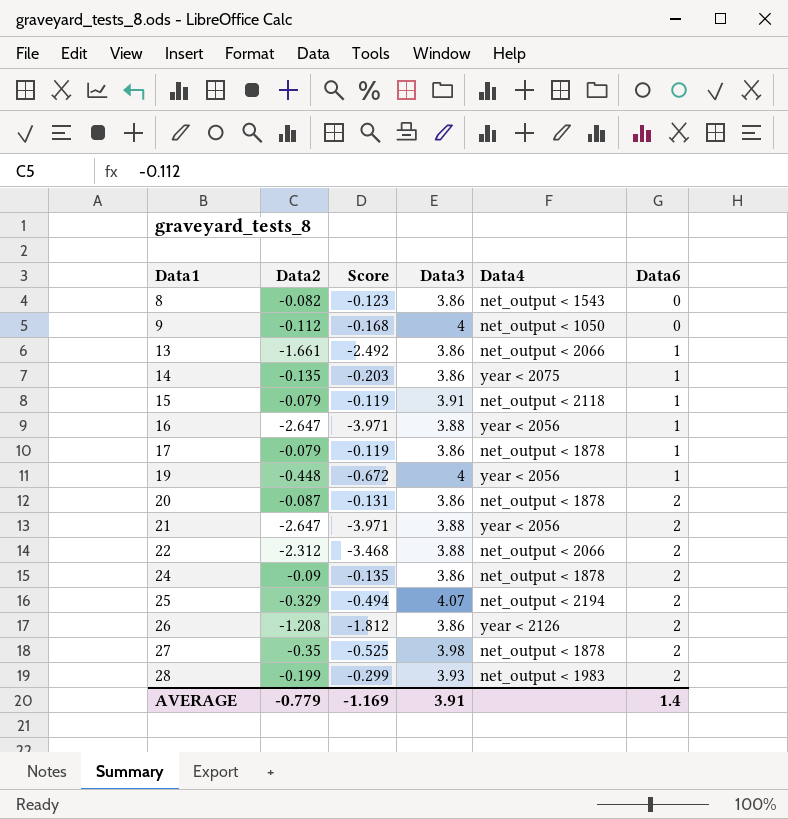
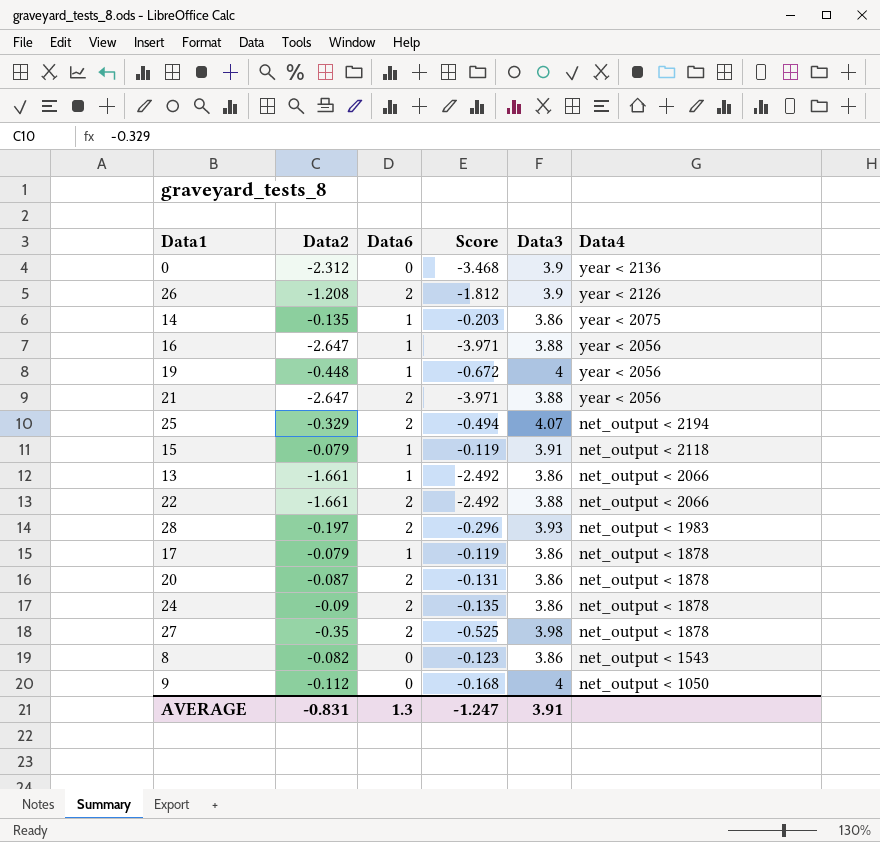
row order: Data1 ascending -> Data4 descending
column Data6 | position: 6 -> 3
row 0: none -> -2.312 | 0 | -3.468 | 3.9 | year < 2136
26 | Data3: 3.86 -> 3.9
22 | Data2: -2.312 -> -1.661
22 | Score: -3.468 -> -2.492
28 | Data2: -0.199 -> -0.197
28 | Score: -0.299 -> -0.296
AVERAGE | Data2: -0.779 -> -0.831
AVERAGE | Data6: 1.4 -> 1.3
AVERAGE | Score: -1.169 -> -1.247

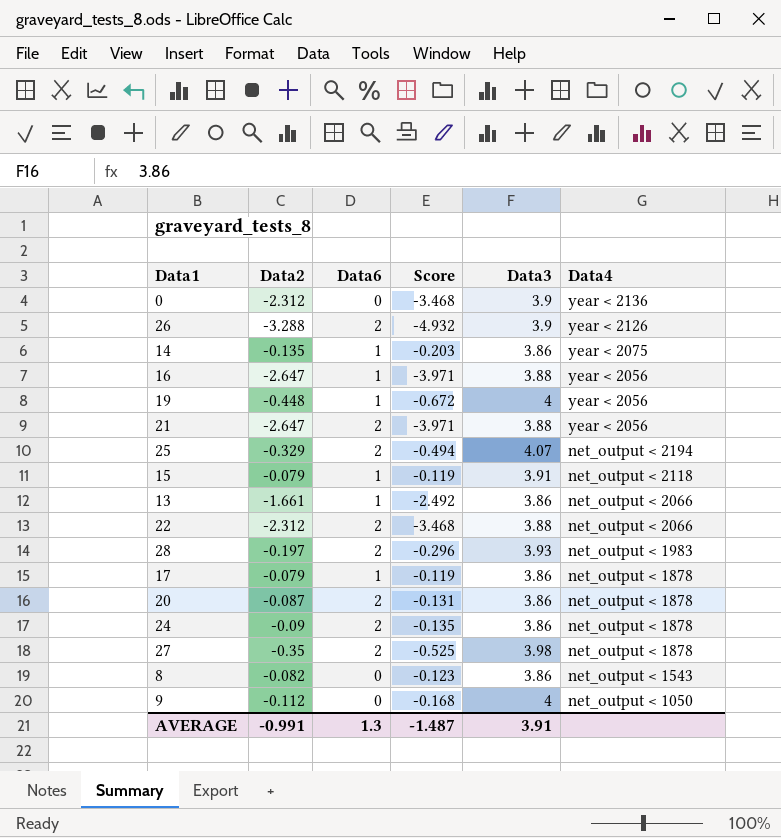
26 | Data2: -1.208 -> -3.288
26 | Score: -1.812 -> -4.932
22 | Data2: -1.661 -> -2.312
22 | Score: -2.492 -> -3.468
AVERAGE | Data2: -0.831 -> -0.991
AVERAGE | Score: -1.247 -> -1.487

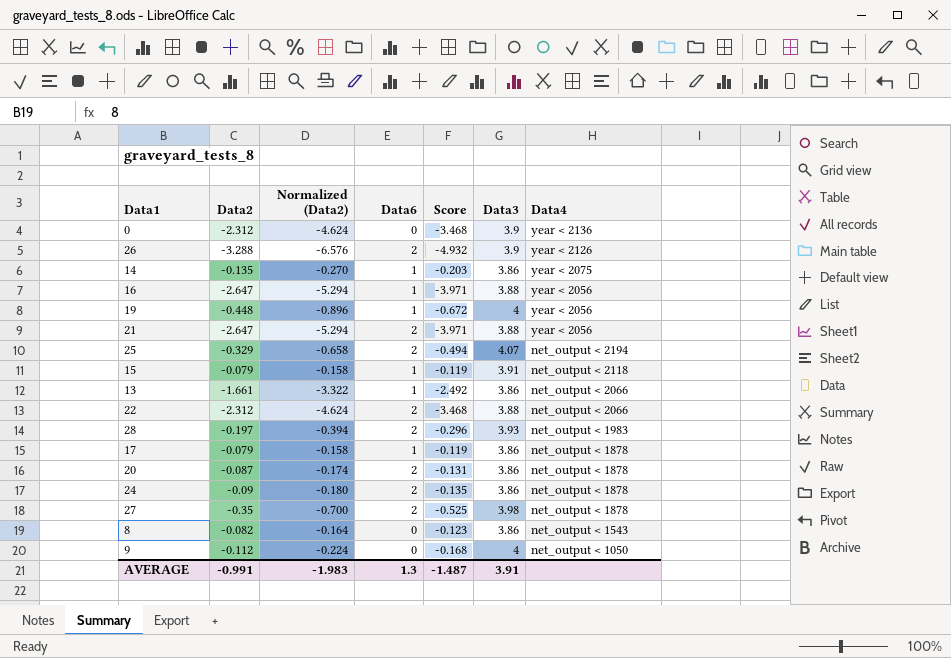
column Normalized (Data2) | formula: none -> [Data2] * 2

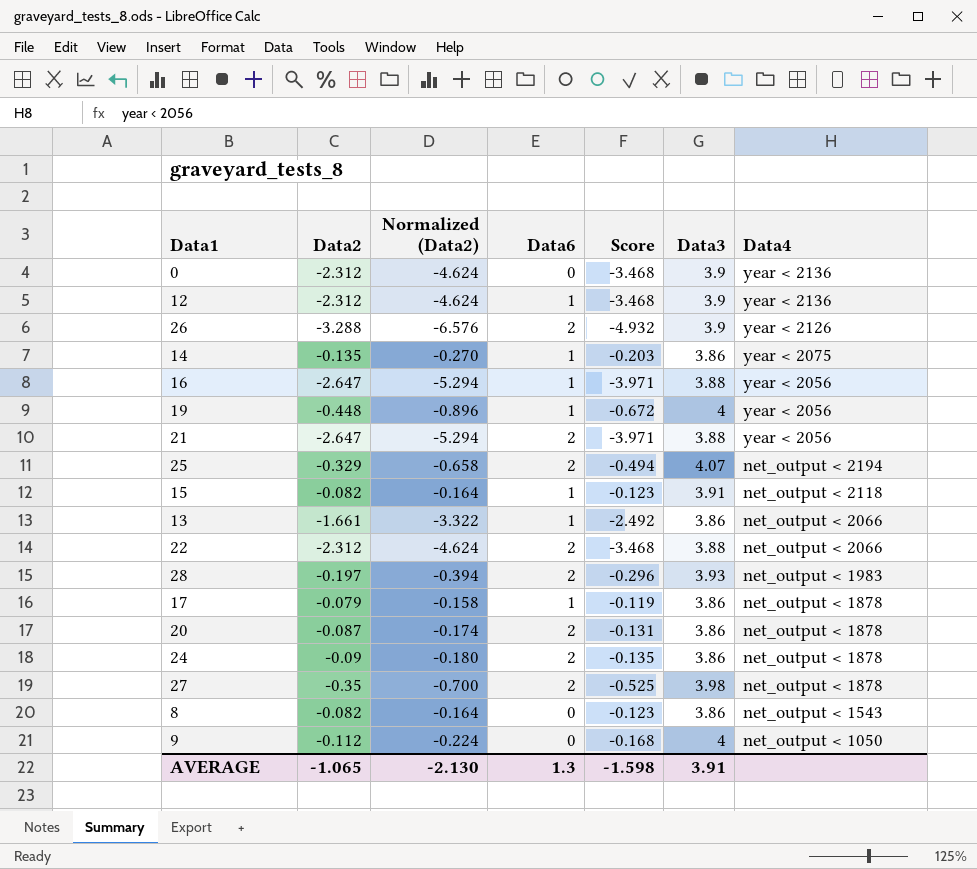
row 12: none -> -2.312 | -4.624 | 1 | -3.468 | 3.9 | year < 2136
15 | Data2: -0.079 -> -0.082
15 | Normalized (Data2): -0.158 -> -0.164
15 | Score: -0.119 -> -0.123
AVERAGE | Data2: -0.991 -> -1.065
AVERAGE | Normalized (Data2): -1.983 -> -2.130
AVERAGE | Score: -1.487 -> -1.598

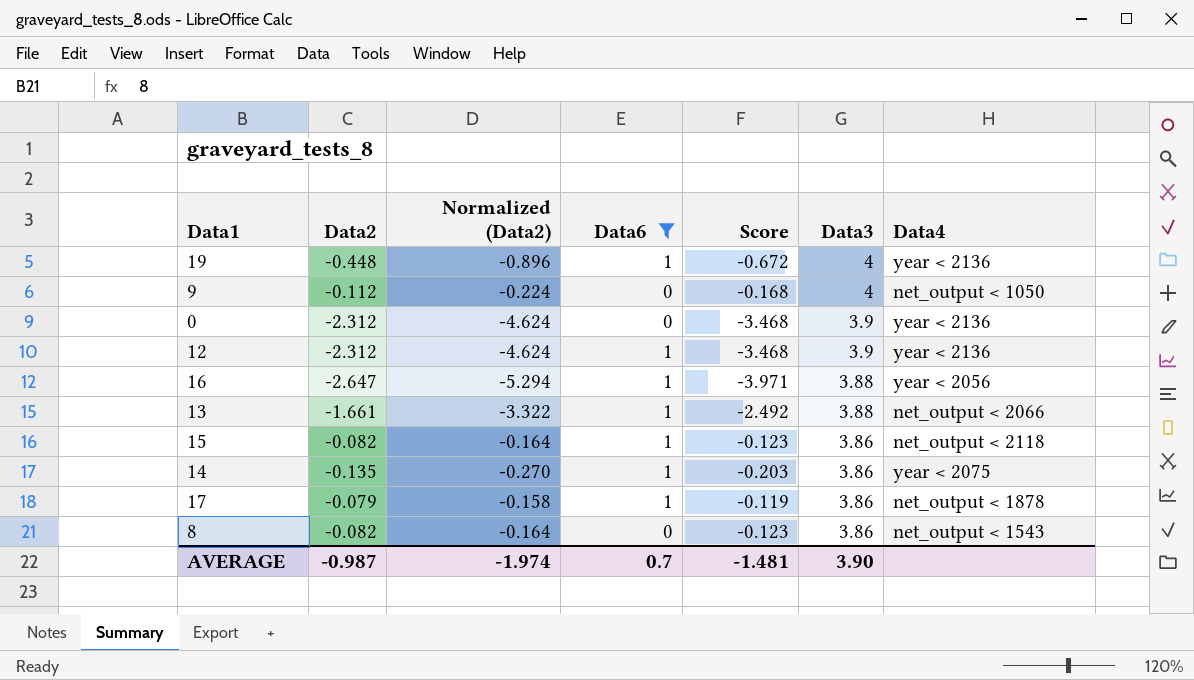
filter: none -> Data6 != 2
row order: Data4 descending -> Data3 descending
19 | Data4: year < 2056 -> year < 2136
13 | Data3: 3.86 -> 3.88
15 | Data3: 3.91 -> 3.86
AVERAGE | Data2: -1.065 -> -0.987
AVERAGE | Normalized (Data2): -2.130 -> -1.974
AVERAGE | Data6: 1.3 -> 0.7
AVERAGE | Score: -1.598 -> -1.481
AVERAGE | Data3: 3.91 -> 3.90

